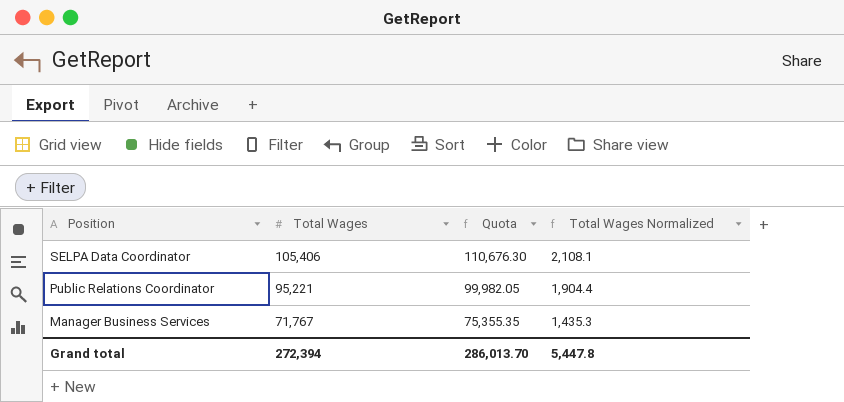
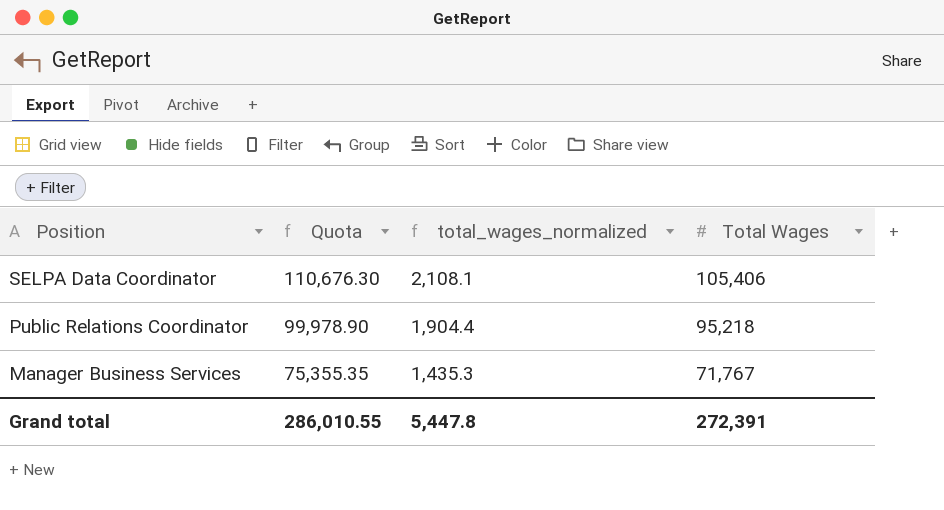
column name: Total Wages Normalized -> total_wages_normalized
column Total Wages | position: 2 -> 4
Public Relations Coordinator | Quota: 99,982.05 -> 99,978.90
Public Relations Coordinator | Total Wages: 95,221 -> 95,218
Grand total | Quota: 286,013.70 -> 286,010.55
Grand total | Total Wages: 272,394 -> 272,391

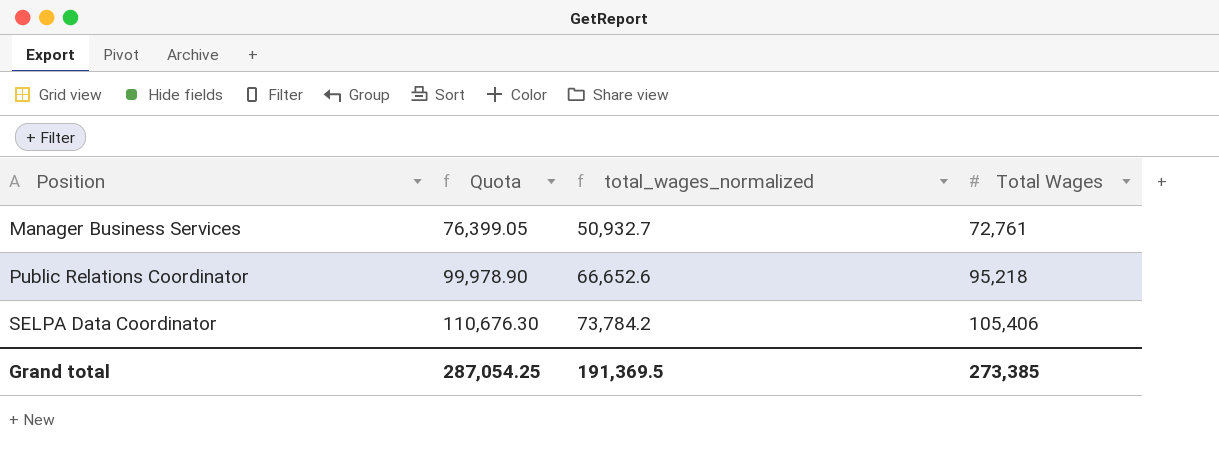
row order: Position descending -> Position ascending
column total_wages_normalized | formula: [Total Wages] * 0.02 -> [Total Wages] * 0.7
Manager Business Services | Quota: 75,355.35 -> 76,399.05
Manager Business Services | Total Wages: 71,767 -> 72,761
Grand total | Quota: 286,010.55 -> 287,054.25
Grand total | total_wages_normalized: 5,447.8 -> 191,369.5
Grand total | Total Wages: 272,391 -> 273,385

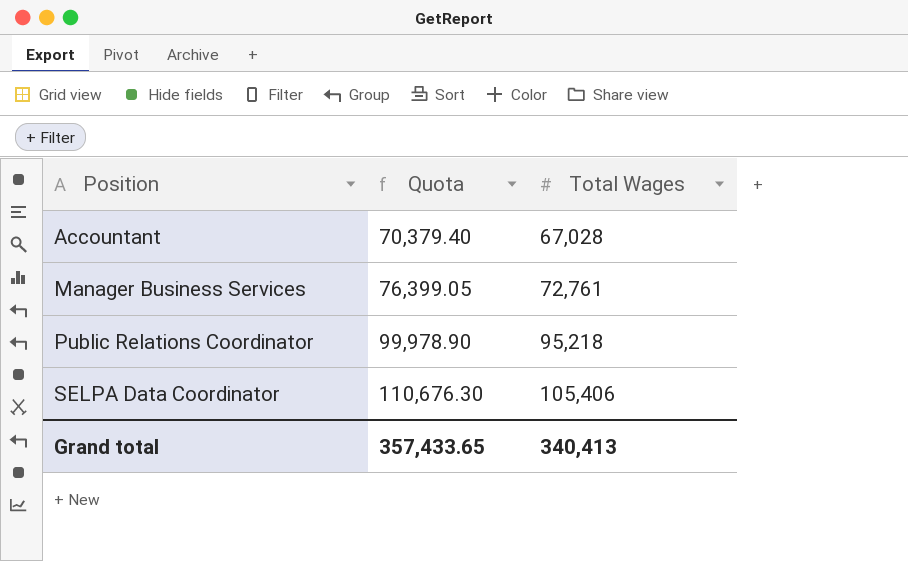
column total_wages_normalized | formula: [Total Wages] * 0.7 -> none
row Accountant: none -> 70,379.40 | 67,028
Grand total | Quota: 287,054.25 -> 357,433.65
Grand total | Total Wages: 273,385 -> 340,413

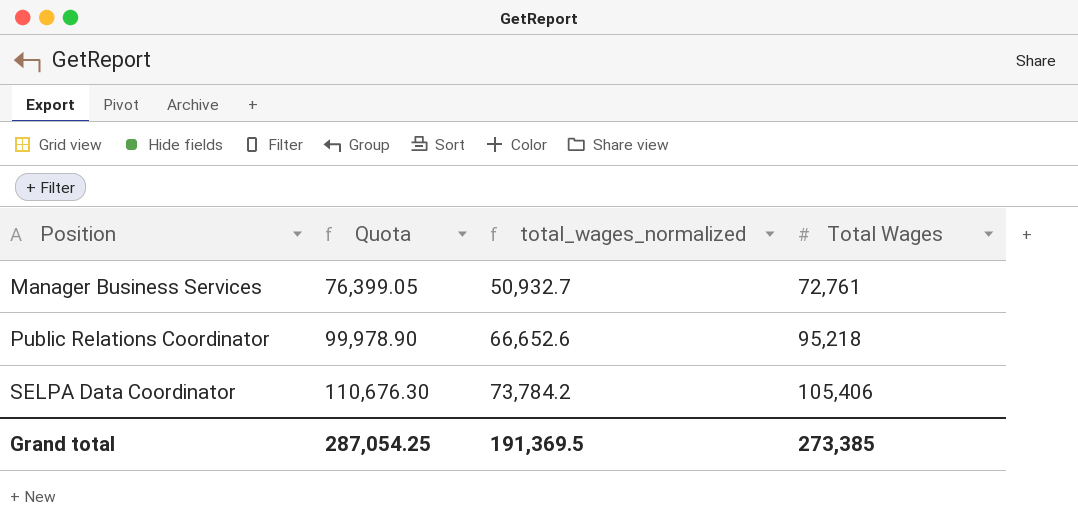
column total_wages_normalized | formula: none -> [Total Wages] * 0.7
row Accountant: 70,379.40 | 67,028 -> none
Grand total | Quota: 357,433.65 -> 287,054.25
Grand total | Total Wages: 340,413 -> 273,385

